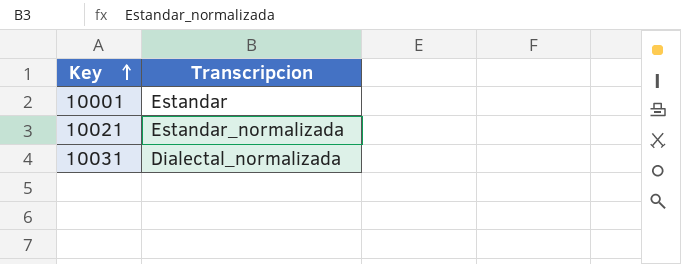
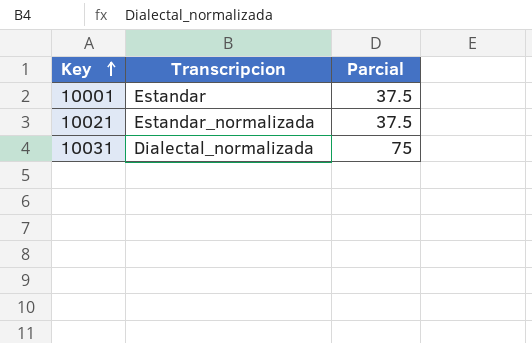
column Parcial | position: none -> 3

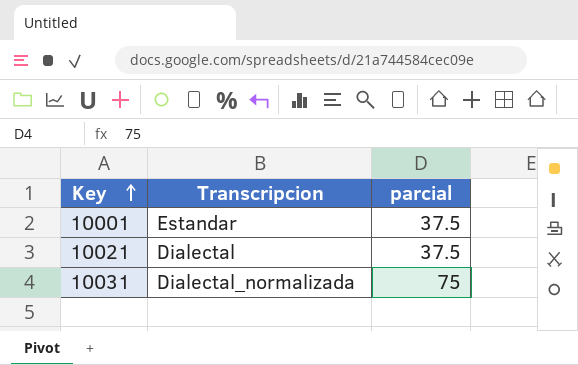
column name: Parcial -> parcial
10021 | Transcripcion: Estandar_normalizada -> Dialectal

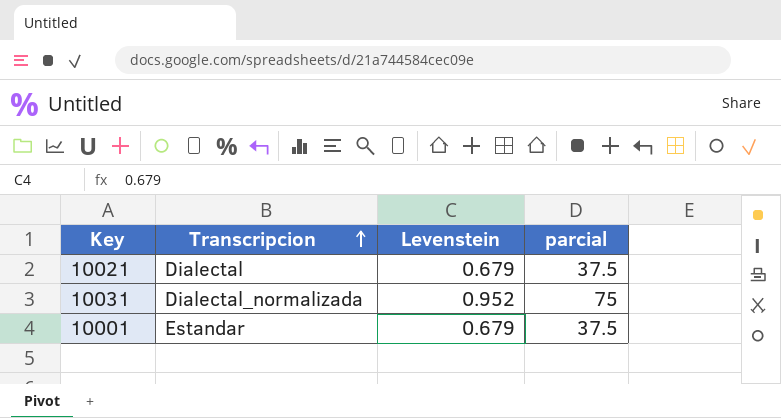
row order: Key ascending -> Transcripcion ascending
column Levenstein | position: none -> 3

